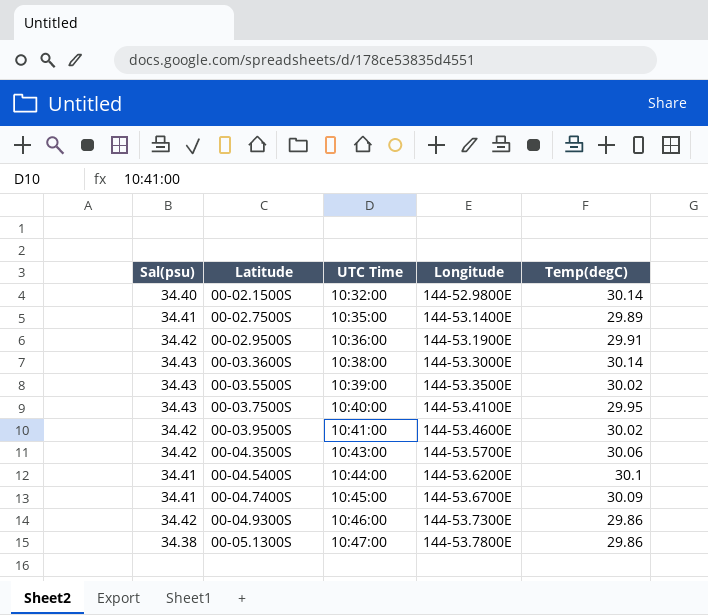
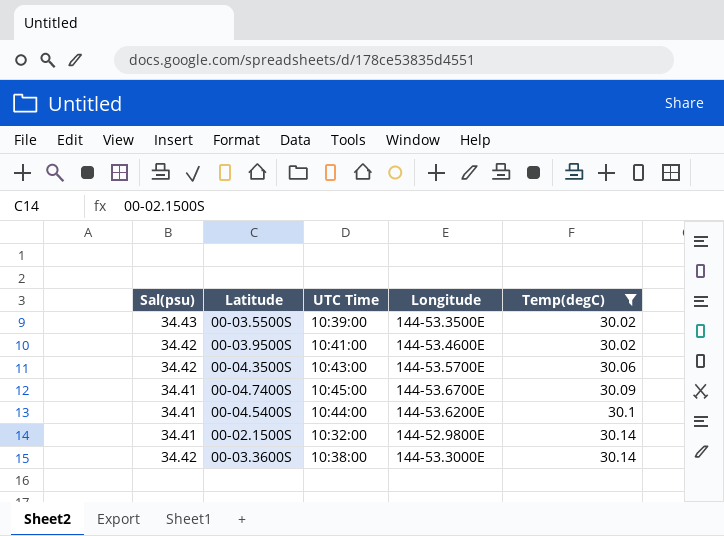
filter: none -> Temp(degC) >= 30.02
row order: Latitude ascending -> Temp(degC) ascending
00-02.1500S | Sal(psu): 34.40 -> 34.41
00-03.3600S | Sal(psu): 34.43 -> 34.42

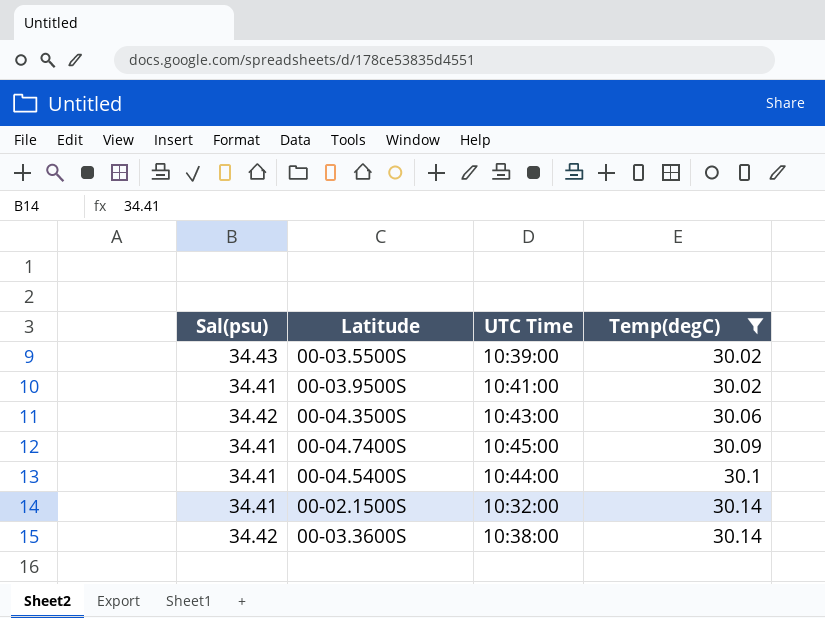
column Longitude | position: 4 -> none
00-03.9500S | Sal(psu): 34.42 -> 34.41

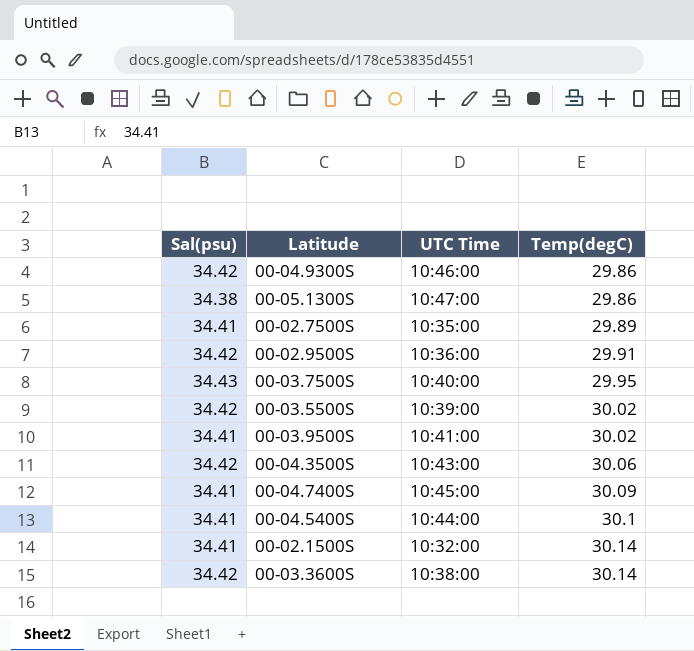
filter: Temp(degC) >= 30.02 -> none
00-03.5500S | Sal(psu): 34.43 -> 34.42

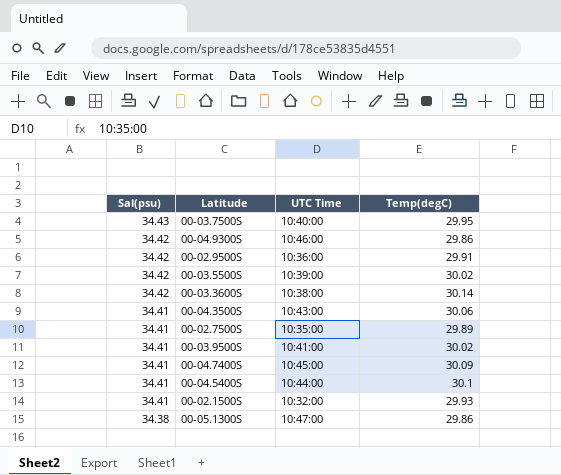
row order: Temp(degC) ascending -> Sal(psu) descending
00-04.3500S | Sal(psu): 34.42 -> 34.41
00-02.1500S | Temp(degC): 30.14 -> 29.93

